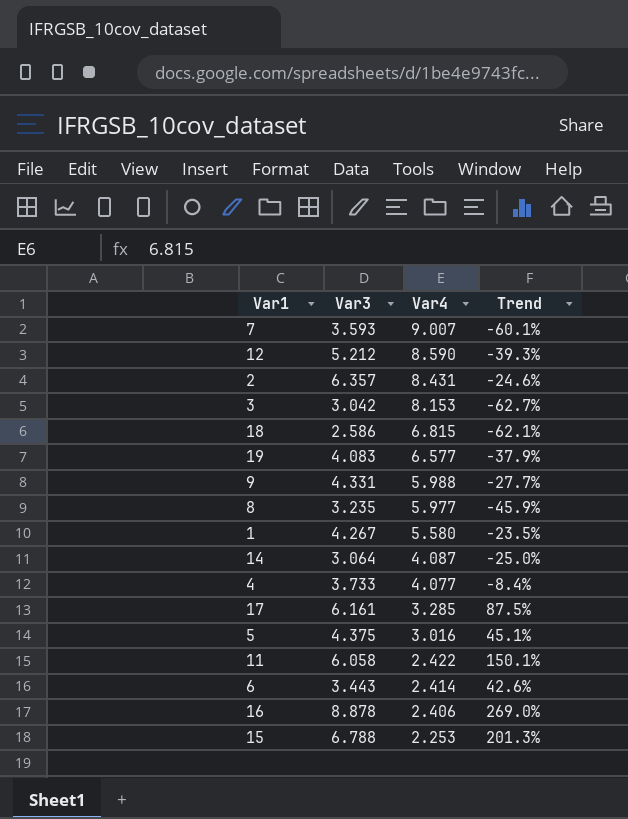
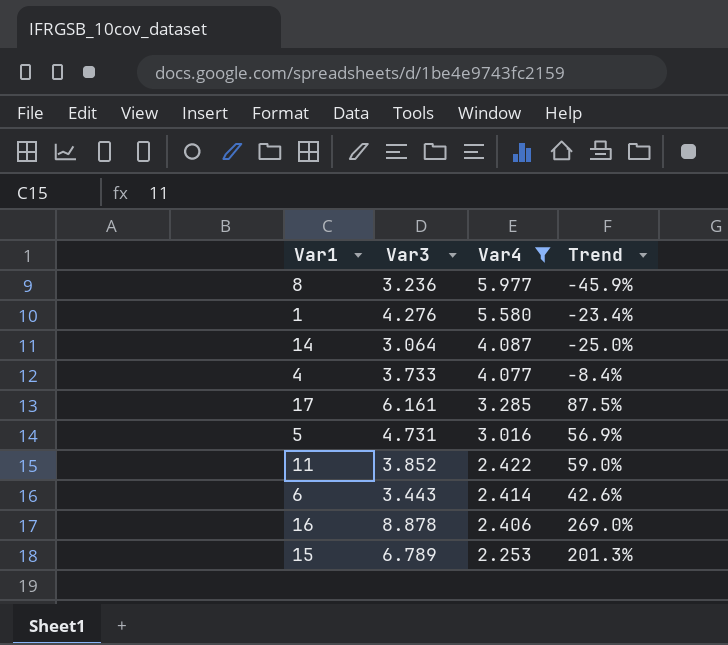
filter: none -> Var4 <= 5.977
8 | Var3: 3.235 -> 3.236
1 | Var3: 4.267 -> 4.276
1 | Trend: -23.5% -> -23.4%
5 | Var3: 4.375 -> 4.731
5 | Trend: 45.1% -> 56.9%
11 | Var3: 6.058 -> 3.852
11 | Trend: 150.1% -> 59.0%
15 | Var3: 6.788 -> 6.789

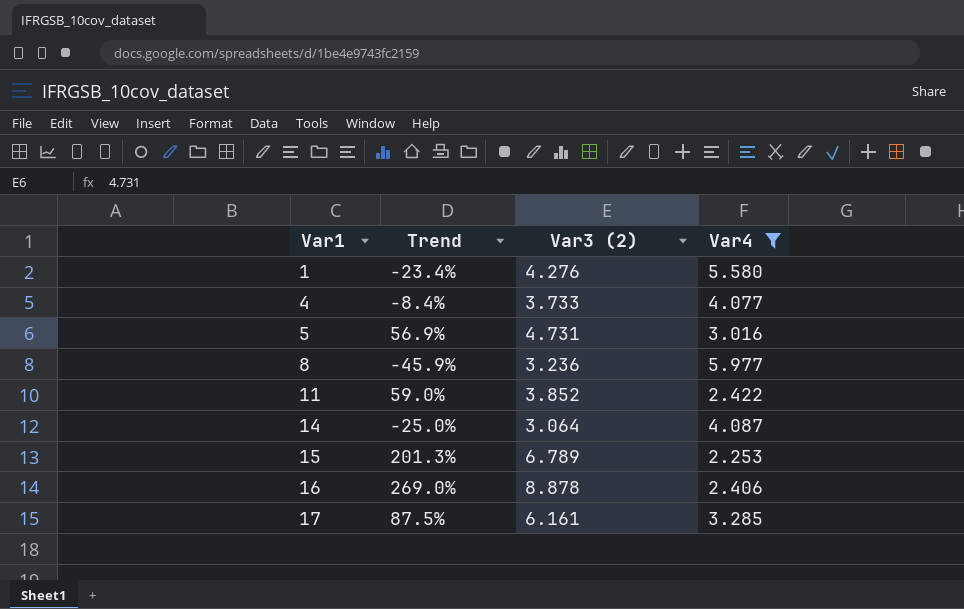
row order: Var4 descending -> Var1 ascending
column Trend | position: 4 -> 2
column name: Var3 -> Var3 (2)
row 6: 3.443 | 2.414 | 42.6% -> none

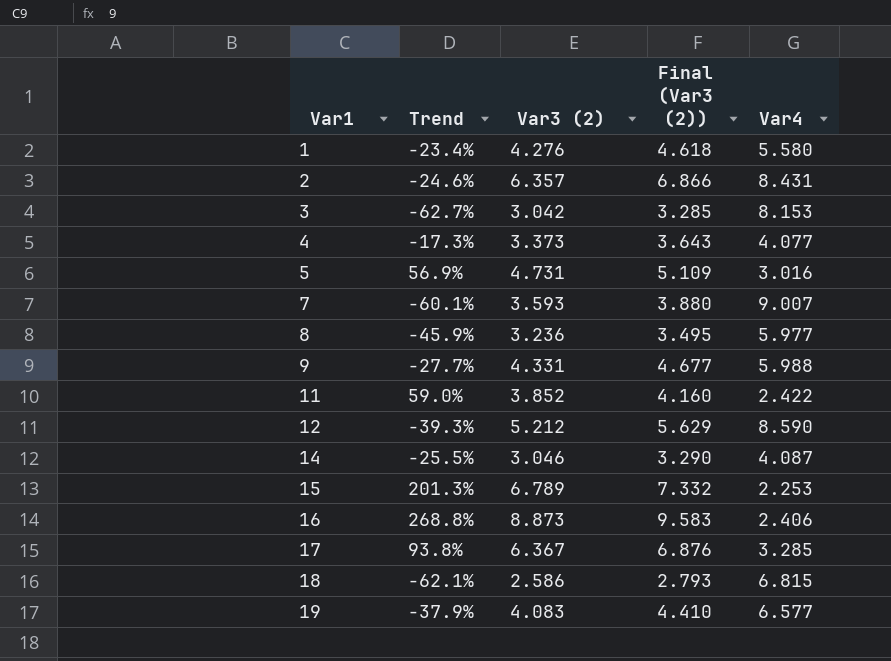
filter: Var4 <= 5.977 -> none
column Final (Var3 (2)) | formula: none -> [Var3 (2)] * 1.08
4 | Trend: -8.4% -> -17.3%
4 | Var3 (2): 3.733 -> 3.373
14 | Trend: -25.0% -> -25.5%
14 | Var3 (2): 3.064 -> 3.046
16 | Trend: 269.0% -> 268.8%
16 | Var3 (2): 8.878 -> 8.873
17 | Trend: 87.5% -> 93.8%
17 | Var3 (2): 6.161 -> 6.367

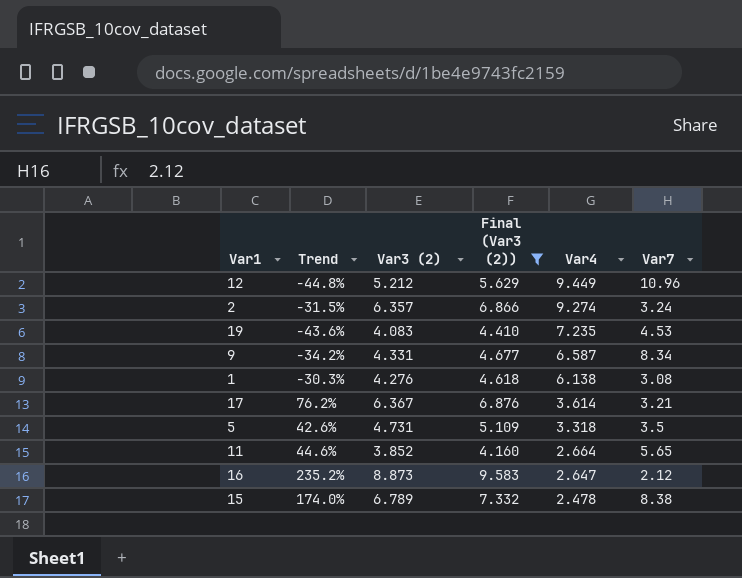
filter: none -> Final (Var3 (2)) >= 4.160
row order: Var1 ascending -> Var4 descending
column Var7 | position: none -> 6
12 | Trend: -39.3% -> -44.8%
12 | Var4: 8.590 -> 9.449
2 | Trend: -24.6% -> -31.5%
2 | Var4: 8.431 -> 9.274
19 | Trend: -37.9% -> -43.6%
19 | Var4: 6.577 -> 7.235
9 | Trend: -27.7% -> -34.2%
9 | Var4: 5.988 -> 6.587
1 | Trend: -23.4% -> -30.3%
1 | Var4: 5.580 -> 6.138
17 | Trend: 93.8% -> 76.2%
17 | Var4: 3.285 -> 3.614
5 | Trend: 56.9% -> 42.6%
5 | Var4: 3.016 -> 3.318
11 | Trend: 59.0% -> 44.6%
11 | Var4: 2.422 -> 2.664
16 | Trend: 268.8% -> 235.2%
16 | Var4: 2.406 -> 2.647
15 | Trend: 201.3% -> 174.0%
15 | Var4: 2.253 -> 2.478

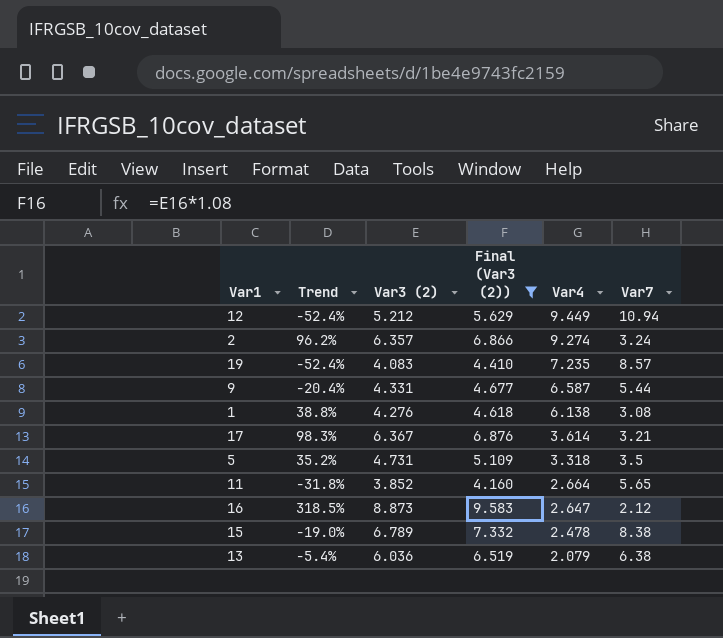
column Trend | formula: ([Var3 (2)] - [Var4]) / [Var4] -> ([Var3 (2)] - [Var7]) / [Var7]
12 | Var7: 10.96 -> 10.94
19 | Var7: 4.53 -> 8.57
9 | Var7: 8.34 -> 5.44
row 13: none -> -5.4% | 6.036 | 6.519 | 2.079 | 6.38

